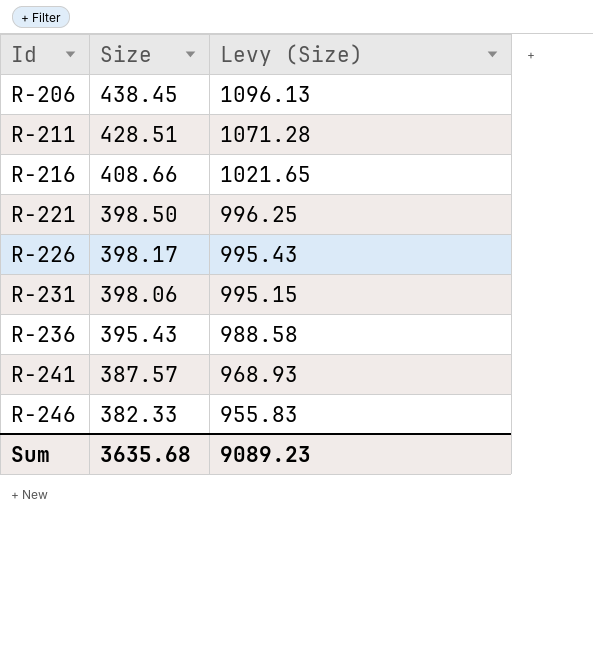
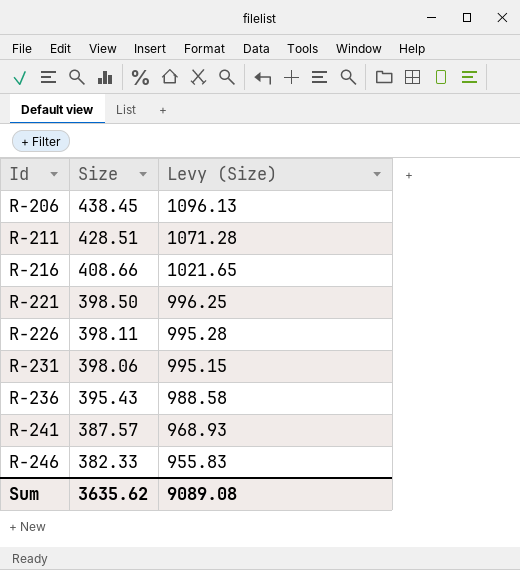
R-226 | Size: 398.17 -> 398.11
R-226 | Levy (Size): 995.43 -> 995.28
Sum | Size: 3635.68 -> 3635.62
Sum | Levy (Size): 9089.23 -> 9089.08

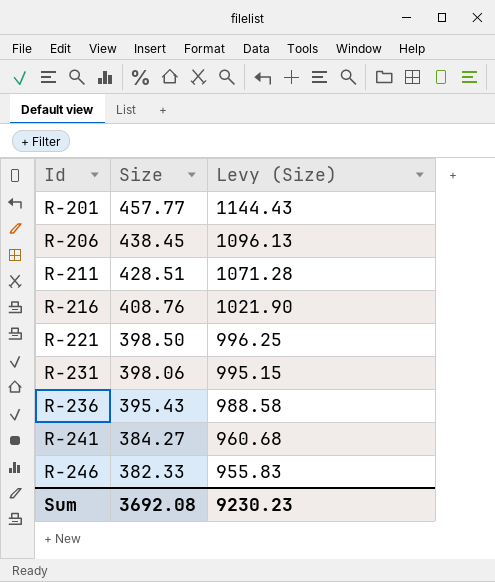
row R-226: 398.11 | 995.28 -> none
row R-201: none -> 457.77 | 1144.43
R-216 | Size: 408.66 -> 408.76
R-216 | Levy (Size): 1021.65 -> 1021.90
R-241 | Size: 387.57 -> 384.27
R-241 | Levy (Size): 968.93 -> 960.68
Sum | Size: 3635.62 -> 3692.08
Sum | Levy (Size): 9089.08 -> 9230.23

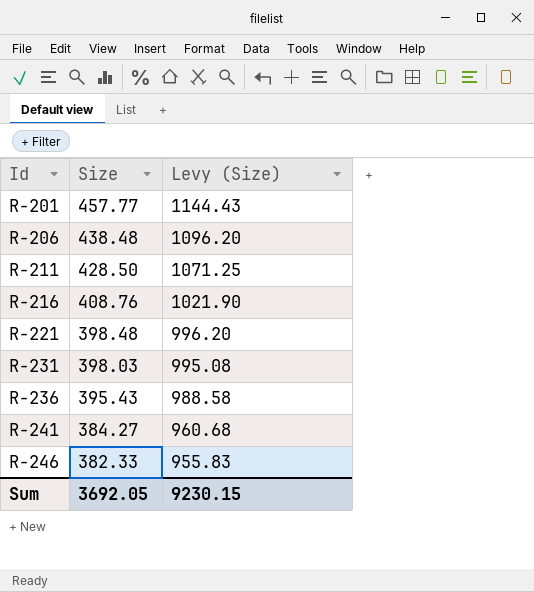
R-206 | Size: 438.45 -> 438.48
R-206 | Levy (Size): 1096.13 -> 1096.20
R-211 | Size: 428.51 -> 428.50
R-211 | Levy (Size): 1071.28 -> 1071.25
R-221 | Size: 398.50 -> 398.48
R-221 | Levy (Size): 996.25 -> 996.20
R-231 | Size: 398.06 -> 398.03
R-231 | Levy (Size): 995.15 -> 995.08
Sum | Size: 3692.08 -> 3692.05
Sum | Levy (Size): 9230.23 -> 9230.15

